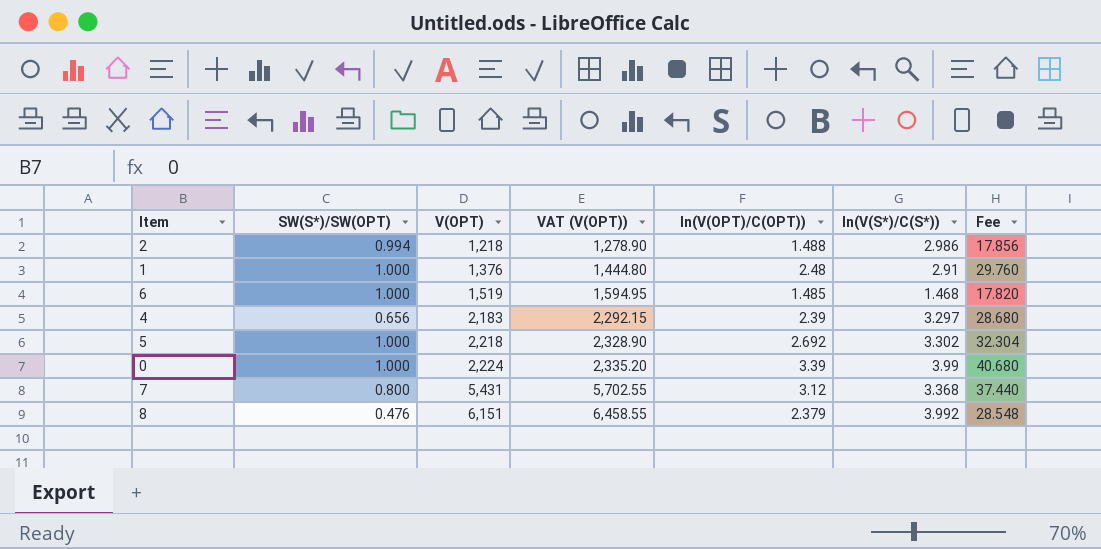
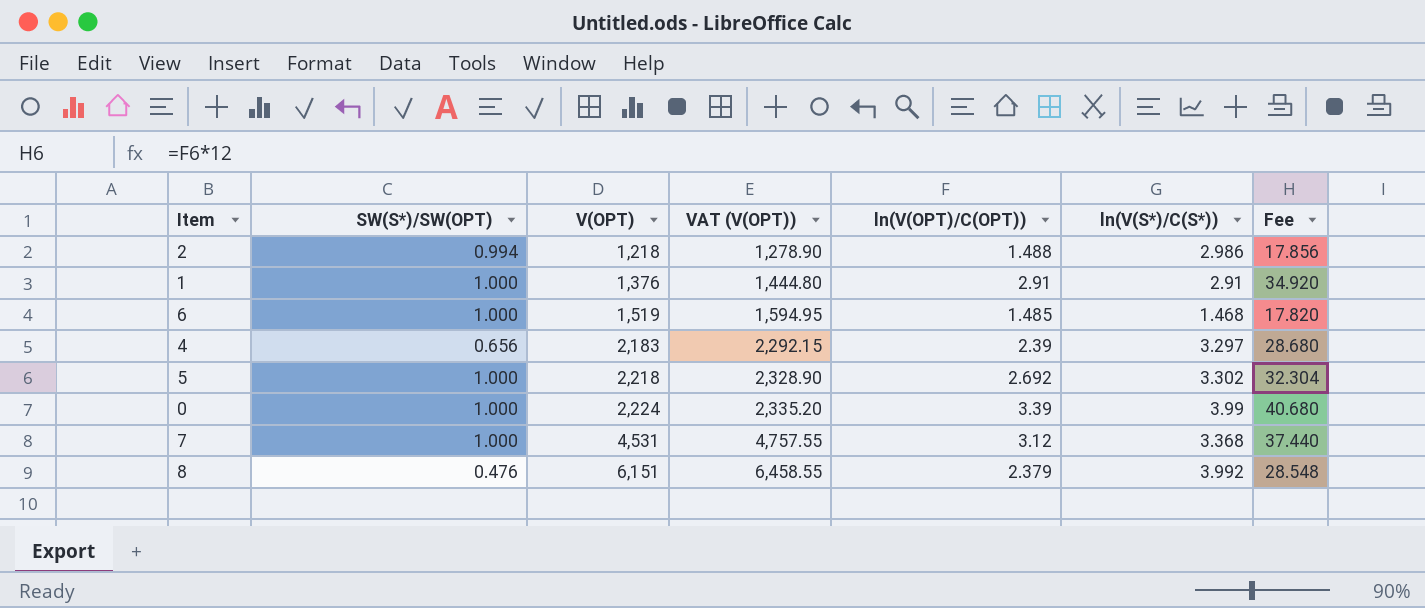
1 | ln(V(OPT)/C(OPT)): 2.48 -> 2.91
1 | Fee: 29.760 -> 34.920
7 | SW(S*)/SW(OPT): 0.800 -> 1.000
7 | V(OPT): 5,431 -> 4,531
7 | VAT (V(OPT)): 5,702.55 -> 4,757.55

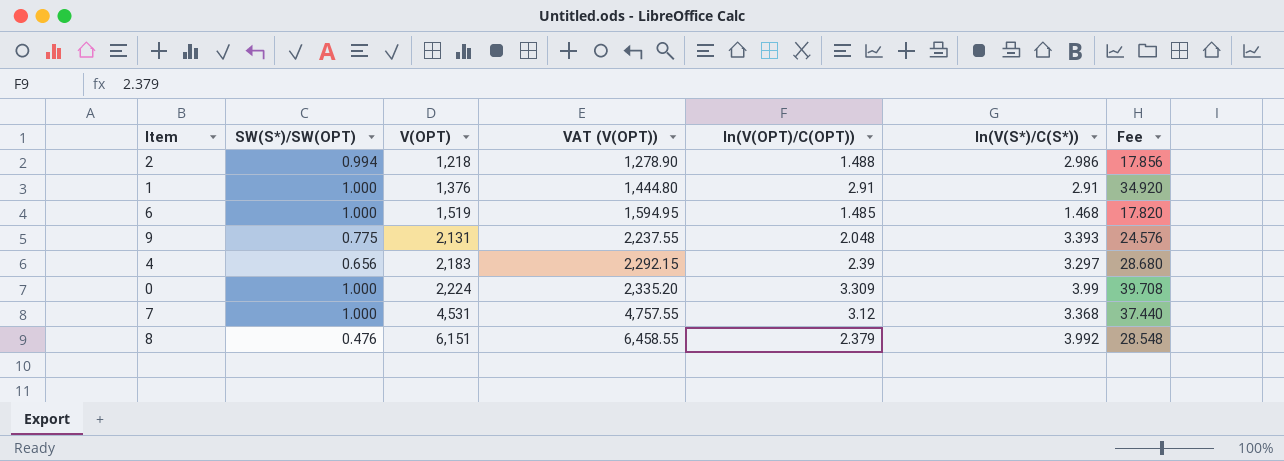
row 5: 1.000 | 2,218 | 2,328.90 | 2.692 | 3.302 | 32.304 -> none
row 9: none -> 0.775 | 2,131 | 2,237.55 | 2.048 | 3.393 | 24.576
0 | ln(V(OPT)/C(OPT)): 3.39 -> 3.309
0 | Fee: 40.680 -> 39.708

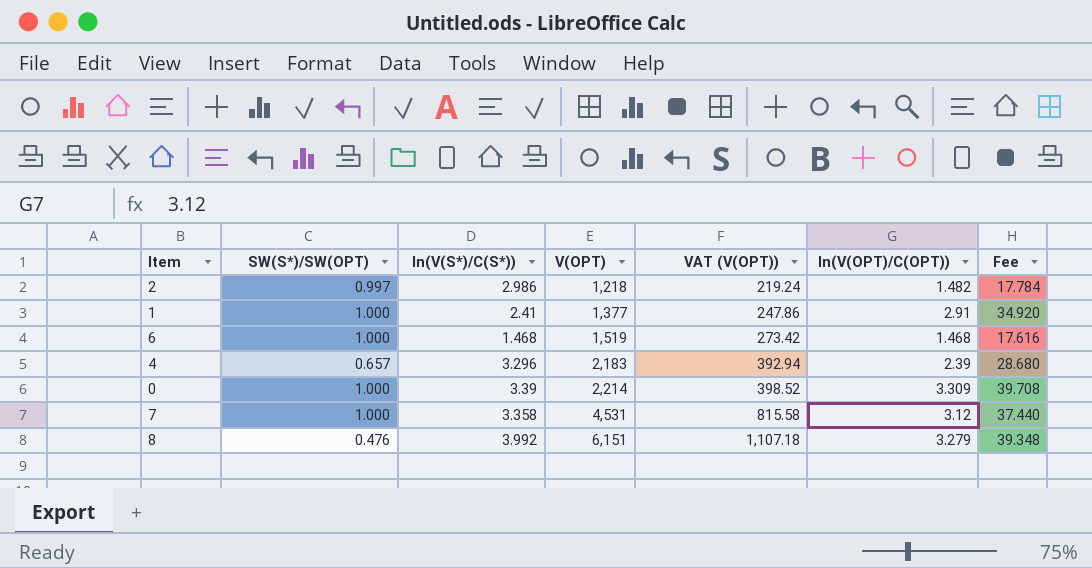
column ln(V(S*)/C(S*)) | position: 6 -> 3
column VAT (V(OPT)) | formula: [V(OPT)] * 1.05 -> [V(OPT)] * 0.18
row 9: 0.775 | 2,131 | 2,237.55 | 2.048 | 3.393 | 24.576 -> none
2 | SW(S*)/SW(OPT): 0.994 -> 0.997
2 | ln(V(OPT)/C(OPT)): 1.488 -> 1.482
2 | Fee: 17.856 -> 17.784
1 | ln(V(S*)/C(S*)): 2.91 -> 2.41
1 | V(OPT): 1,376 -> 1,377
6 | ln(V(OPT)/C(OPT)): 1.485 -> 1.468
6 | Fee: 17.820 -> 17.616
4 | SW(S*)/SW(OPT): 0.656 -> 0.657
4 | ln(V(S*)/C(S*)): 3.297 -> 3.296
0 | ln(V(S*)/C(S*)): 3.99 -> 3.39
0 | V(OPT): 2,224 -> 2,214
7 | ln(V(S*)/C(S*)): 3.368 -> 3.358
8 | ln(V(OPT)/C(OPT)): 2.379 -> 3.279
8 | Fee: 28.548 -> 39.348

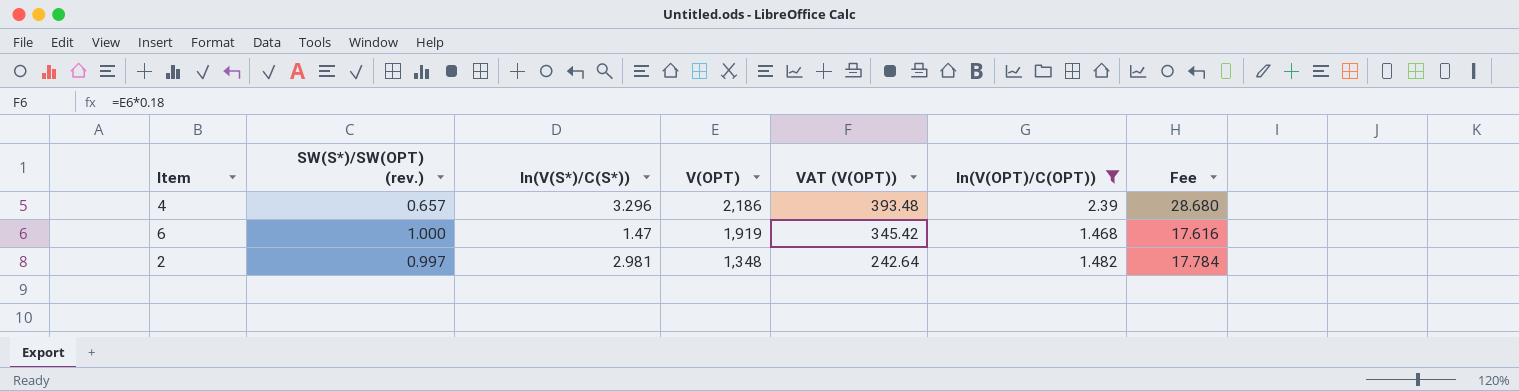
filter: none -> ln(V(OPT)/C(OPT)) <= 2.39
row order: V(OPT) ascending -> V(OPT) descending
column name: SW(S*)/SW(OPT) -> SW(S*)/SW(OPT) (rev.)
4 | V(OPT): 2,183 -> 2,186
4 | VAT (V(OPT)): 392.94 -> 393.48
6 | ln(V(S*)/C(S*)): 1.468 -> 1.47
6 | V(OPT): 1,519 -> 1,919
6 | VAT (V(OPT)): 273.42 -> 345.42
2 | ln(V(S*)/C(S*)): 2.986 -> 2.981
2 | V(OPT): 1,218 -> 1,348
2 | VAT (V(OPT)): 219.24 -> 242.64

